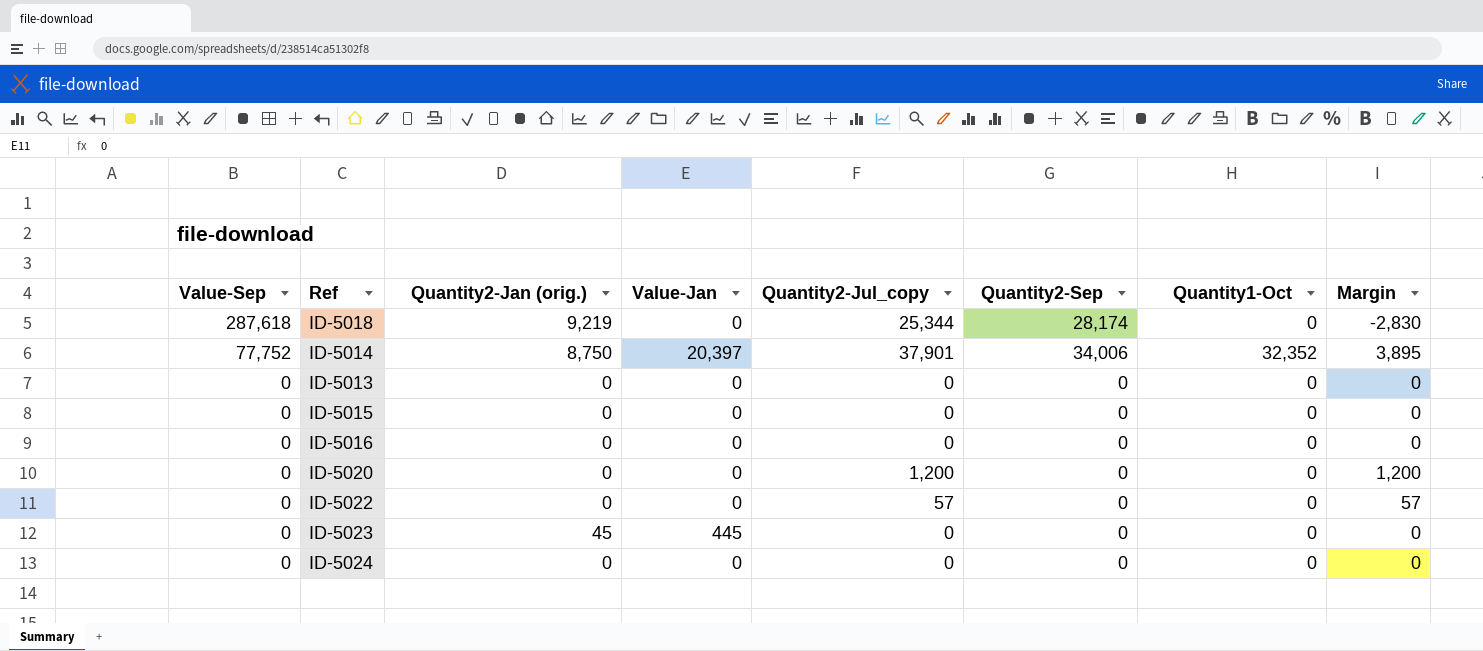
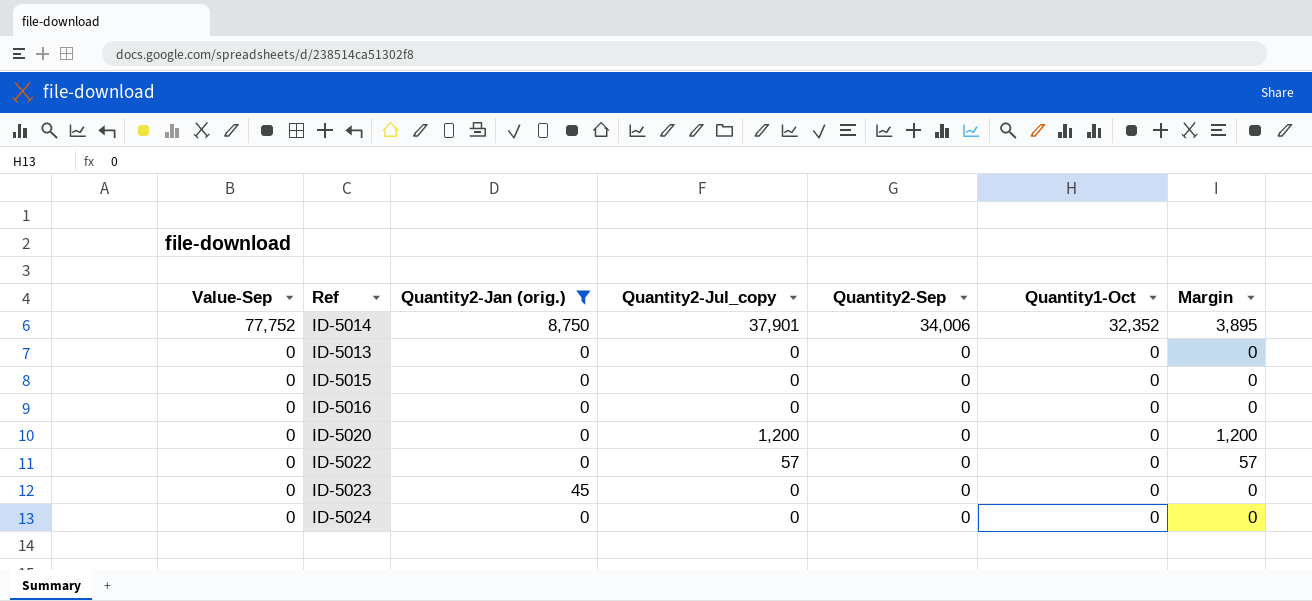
filter: none -> Quantity2-Jan (orig.) != 9,219
column Value-Jan | position: 4 -> none

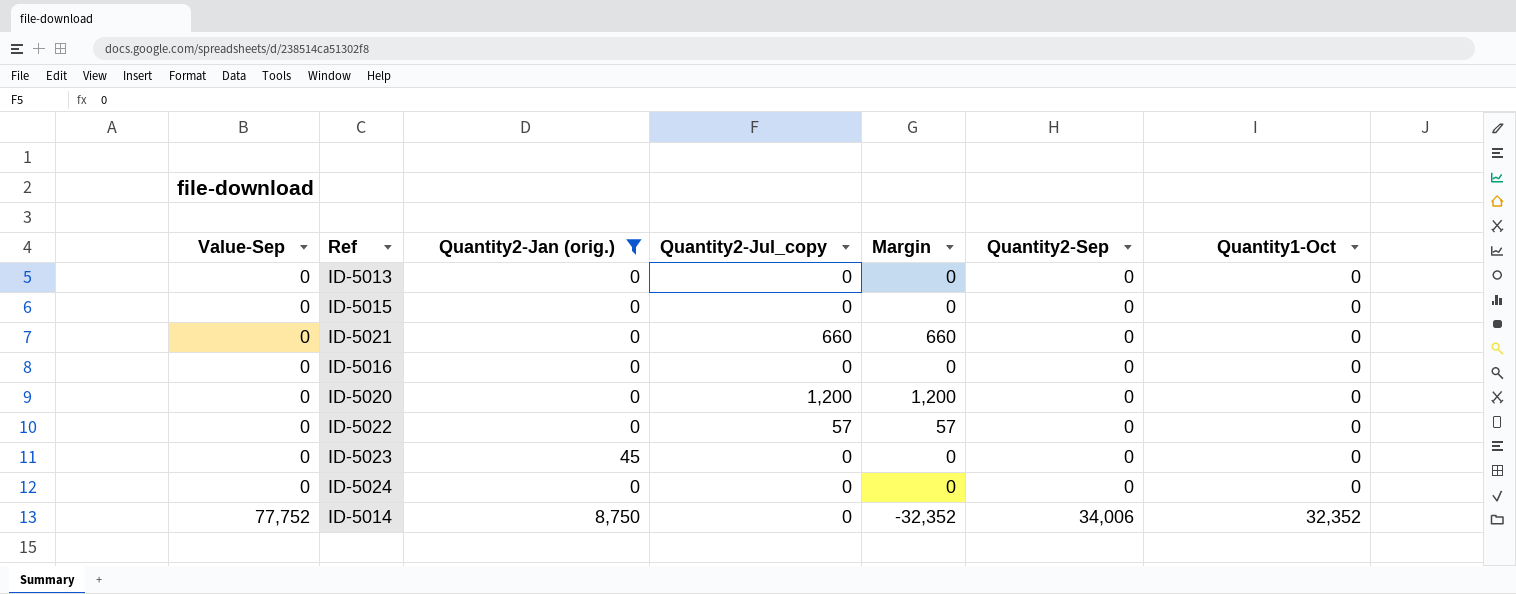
row order: Value-Sep descending -> Value-Sep ascending
column Margin | formula: [Quantity2-Jul_copy] - [Quantity2-Sep] -> [Quantity2-Jul_copy] - [Quantity1-Oct]
column Margin | position: 7 -> 5
row ID-5021: none -> 0 | 0 | 660 | 660 | 0 | 0
ID-5014 | Quantity2-Jul_copy: 37,901 -> 0

